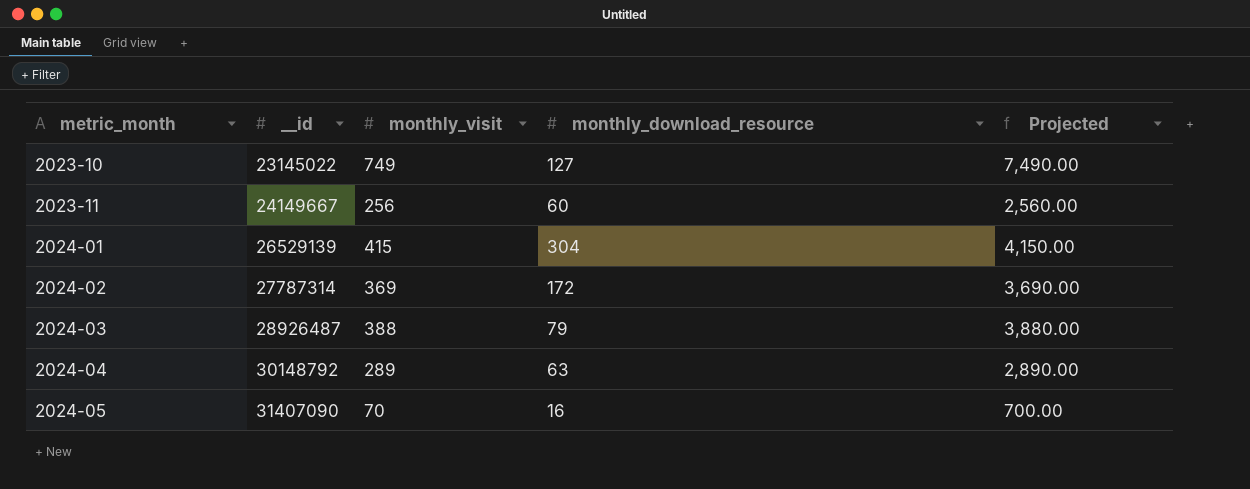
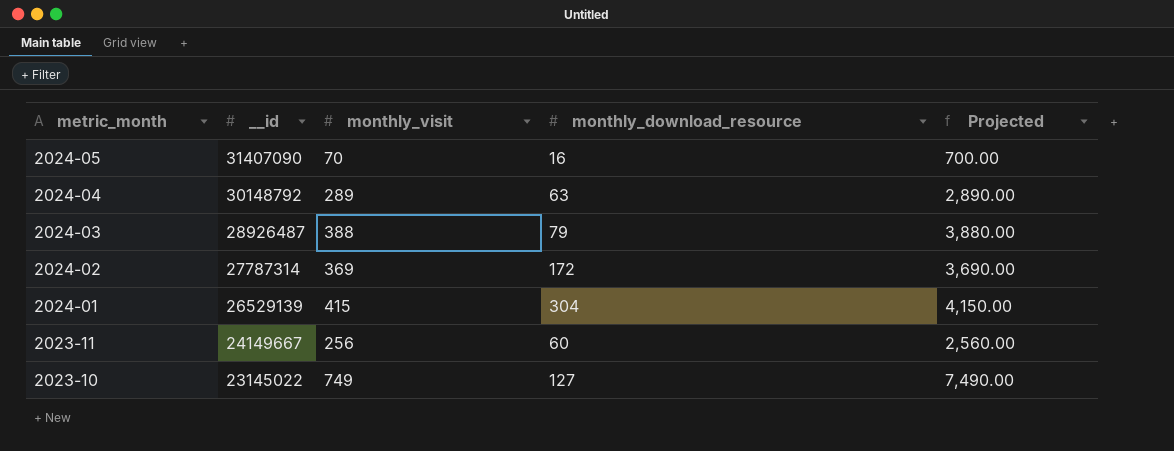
row order: metric_month ascending -> metric_month descending

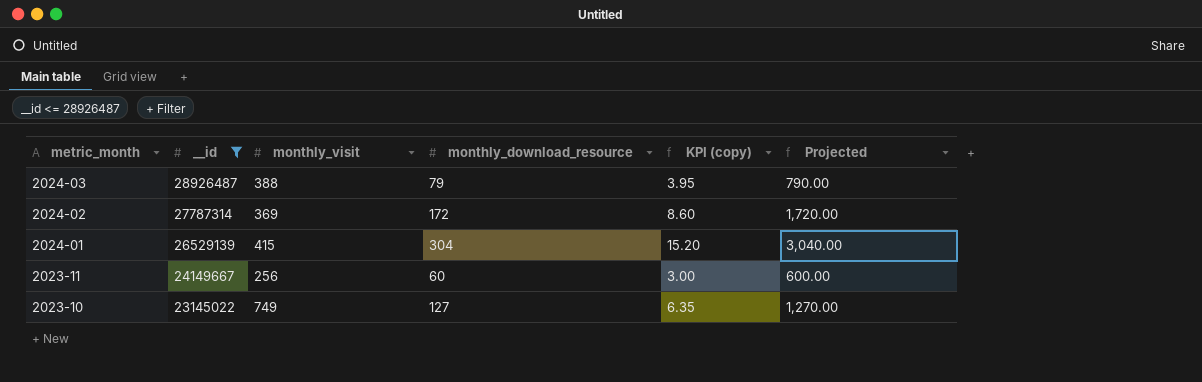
filter: none -> __id <= 28926487
column KPI (copy) | formula: none -> [monthly_download_resource] * 0.05
column Projected | formula: [monthly_visit] * 10 -> [monthly_download_resource] * 10

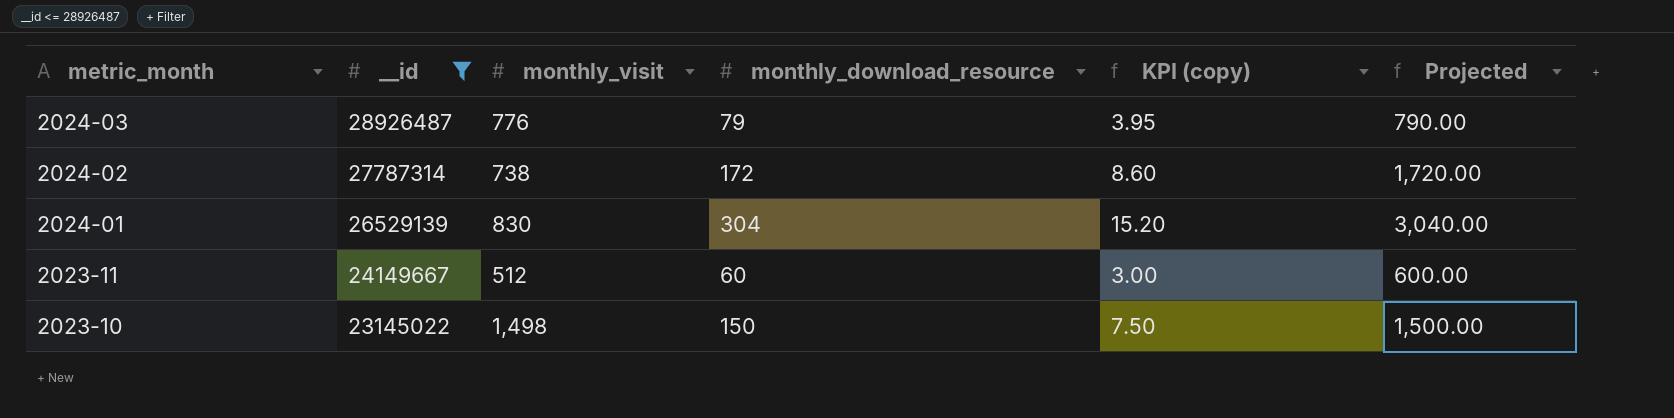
2024-03 | monthly_visit: 388 -> 776
2024-02 | monthly_visit: 369 -> 738
2024-01 | monthly_visit: 415 -> 830
2023-11 | monthly_visit: 256 -> 512
2023-10 | monthly_visit: 749 -> 1,498
2023-10 | monthly_download_resource: 127 -> 150
2023-10 | KPI (copy): 6.35 -> 7.50
2023-10 | Projected: 1,270.00 -> 1,500.00

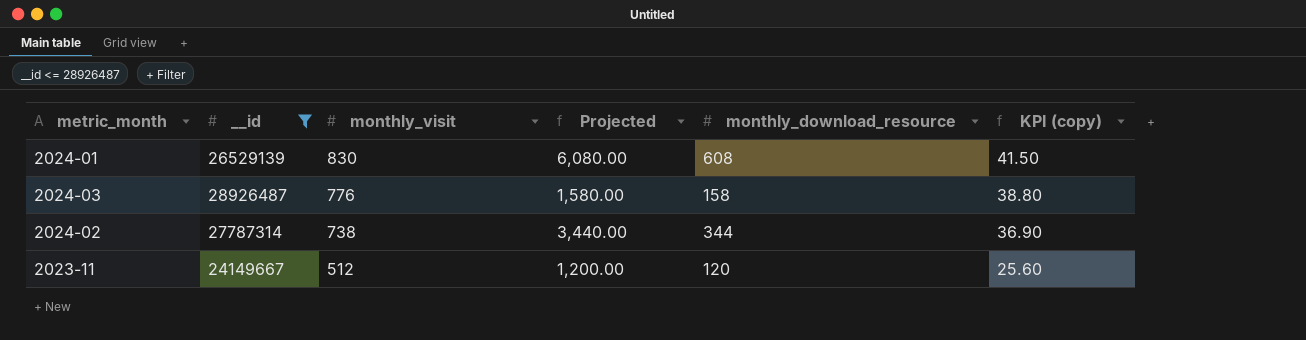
row order: metric_month descending -> monthly_visit descending
column Projected | position: 6 -> 4
column KPI (copy) | formula: [monthly_download_resource] * 0.05 -> [monthly_visit] * 0.05
row 2023-10: 23145022 | 1,498 | 150 | 7.50 | 1,500.00 -> none
2024-01 | Projected: 3,040.00 -> 6,080.00
2024-01 | monthly_download_resource: 304 -> 608
2024-03 | Projected: 790.00 -> 1,580.00
2024-03 | monthly_download_resource: 79 -> 158
2024-02 | Projected: 1,720.00 -> 3,440.00
2024-02 | monthly_download_resource: 172 -> 344
2023-11 | Projected: 600.00 -> 1,200.00
2023-11 | monthly_download_resource: 60 -> 120

